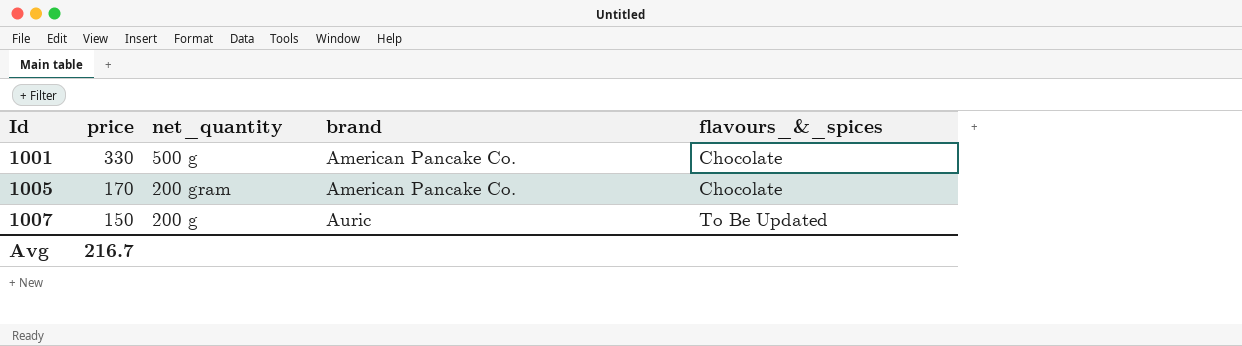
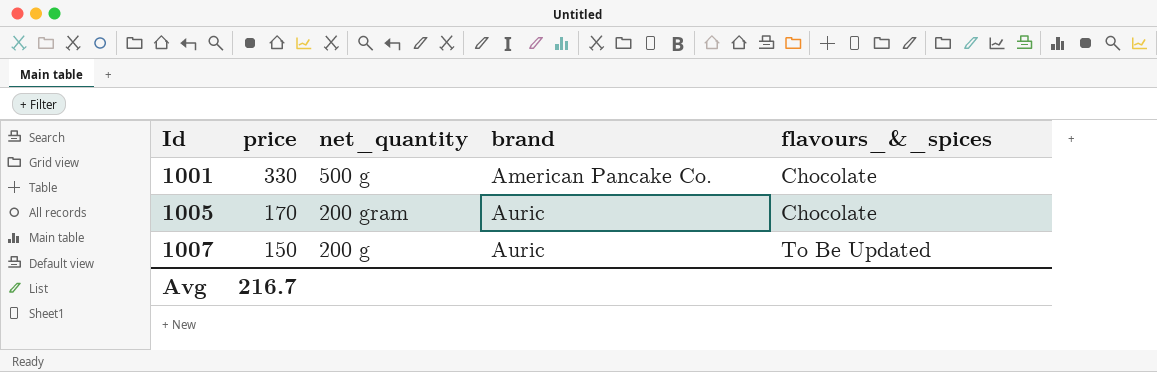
1005 | brand: American Pancake Co. -> Auric

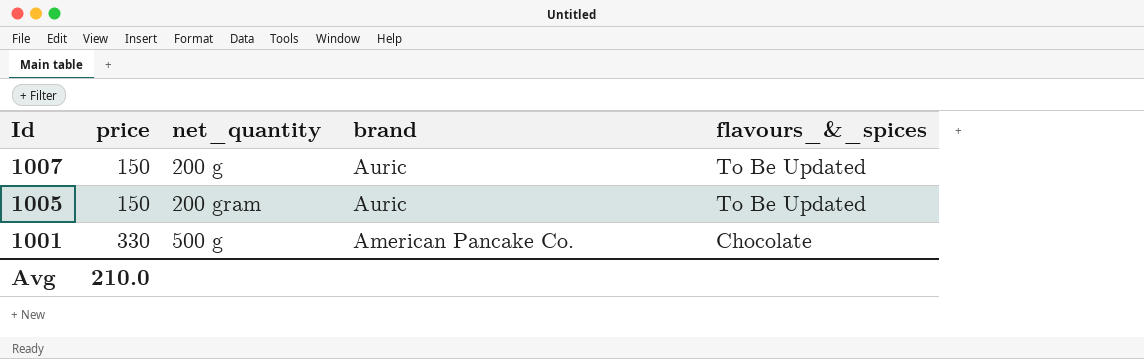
row order: Id ascending -> Id descending
1005 | price: 170 -> 150
1005 | flavours_&_spices: Chocolate -> To Be Updated
Avg | price: 216.7 -> 210.0

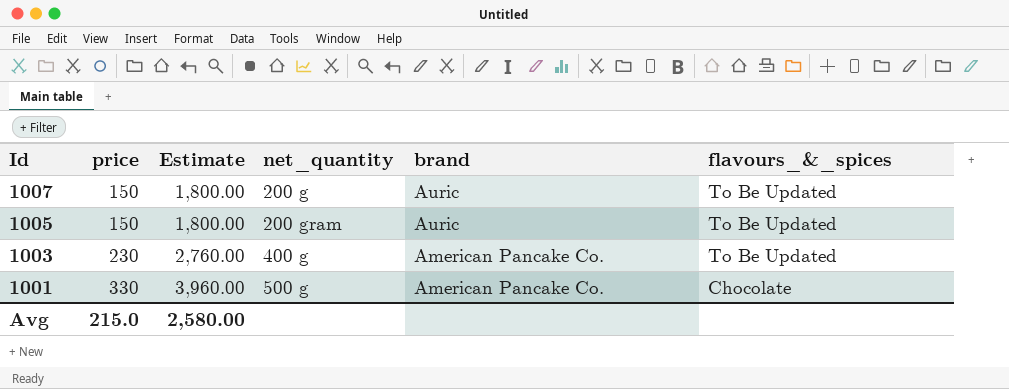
column Estimate | formula: none -> [price] * 12
row 1003: none -> 230 | 2,760.00 | 400 g | American Pancake Co. | To Be Updated
Avg | price: 210.0 -> 215.0

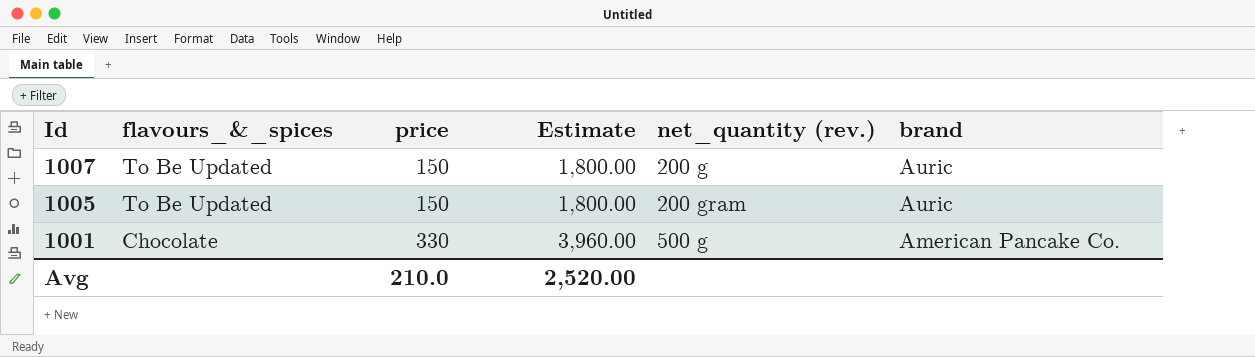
column flavours_&_spices | position: 6 -> 2
column name: net_quantity -> net_quantity (rev.)
row 1003: 230 | 2,760.00 | 400 g | American Pancake Co. | To Be Updated -> none
Avg | price: 215.0 -> 210.0
Avg | Estimate: 2,580.00 -> 2,520.00

